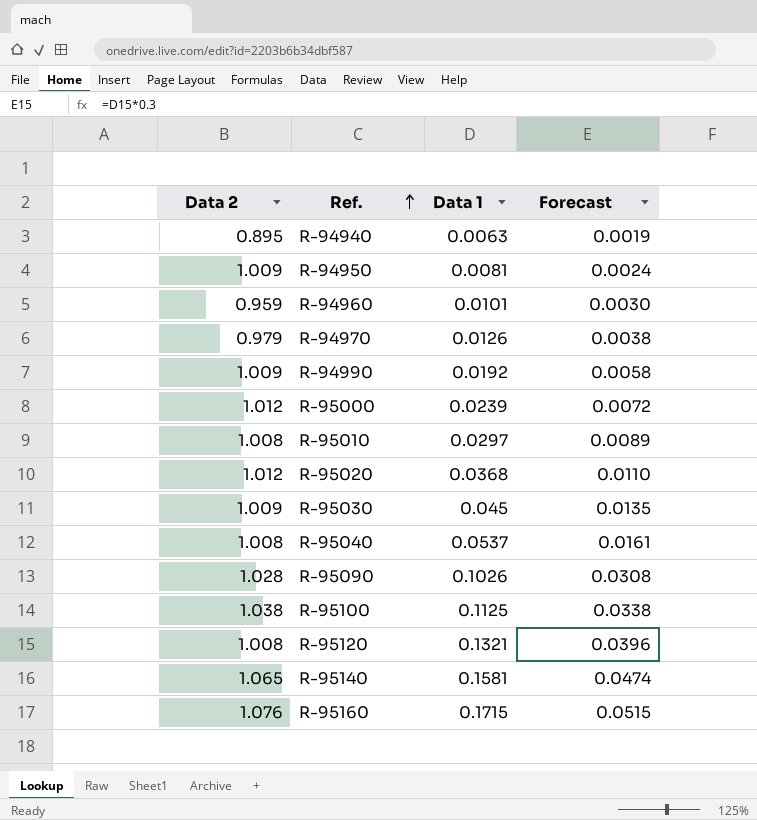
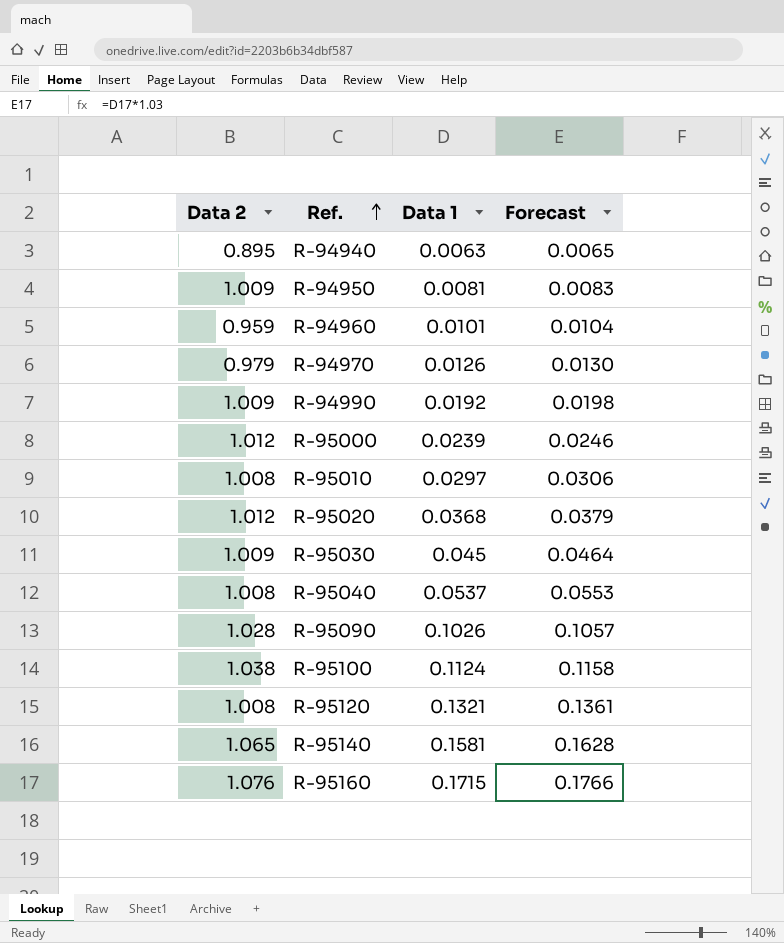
column Forecast | formula: [Data 1] * 0.3 -> [Data 1] * 1.03
R-95100 | Data 1: 0.1125 -> 0.1124

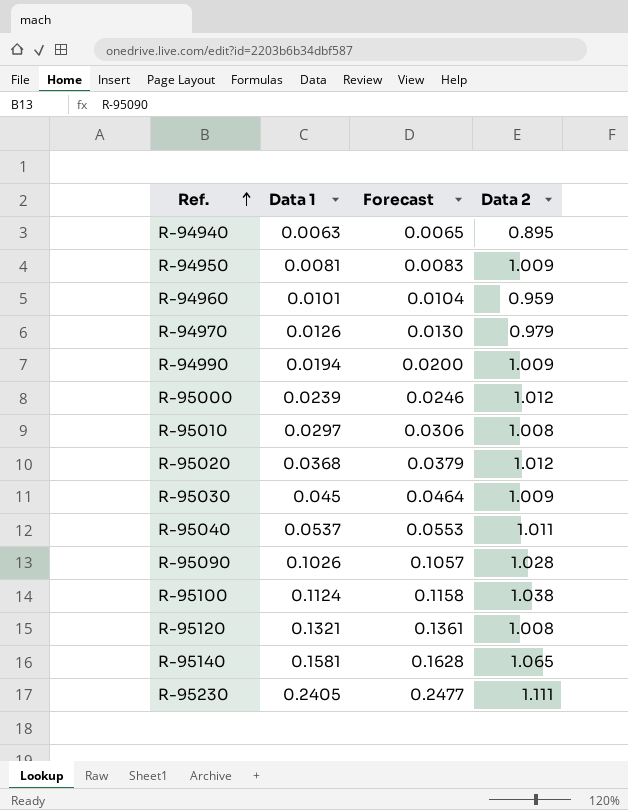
column Data 2 | position: 1 -> 4
row R-95160: 1.076 | 0.1715 | 0.1766 -> none
R-94990 | Data 1: 0.0192 -> 0.0194
R-94990 | Forecast: 0.0198 -> 0.0200
R-95040 | Data 2: 1.008 -> 1.011
row R-95230: none -> 0.2405 | 0.2477 | 1.111

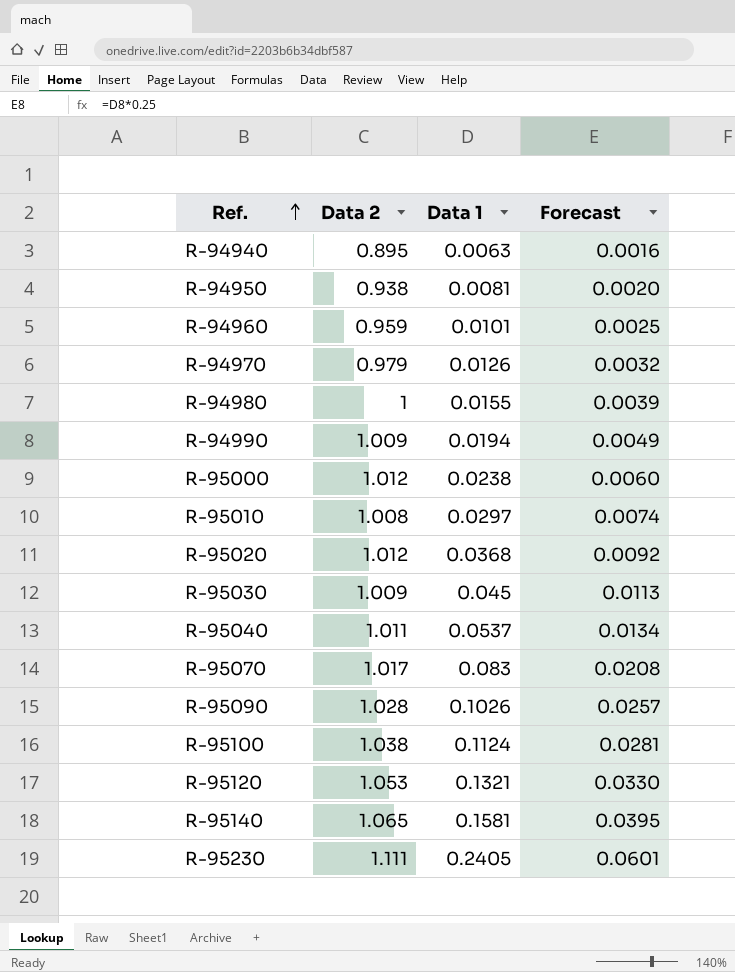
column Data 2 | position: 4 -> 2
column Forecast | formula: [Data 1] * 1.03 -> [Data 1] * 0.25
R-94950 | Data 2: 1.009 -> 0.938
row R-94980: none -> 1 | 0.0155 | 0.0039
R-95000 | Data 1: 0.0239 -> 0.0238
row R-95070: none -> 1.017 | 0.083 | 0.0208
R-95120 | Data 2: 1.008 -> 1.053

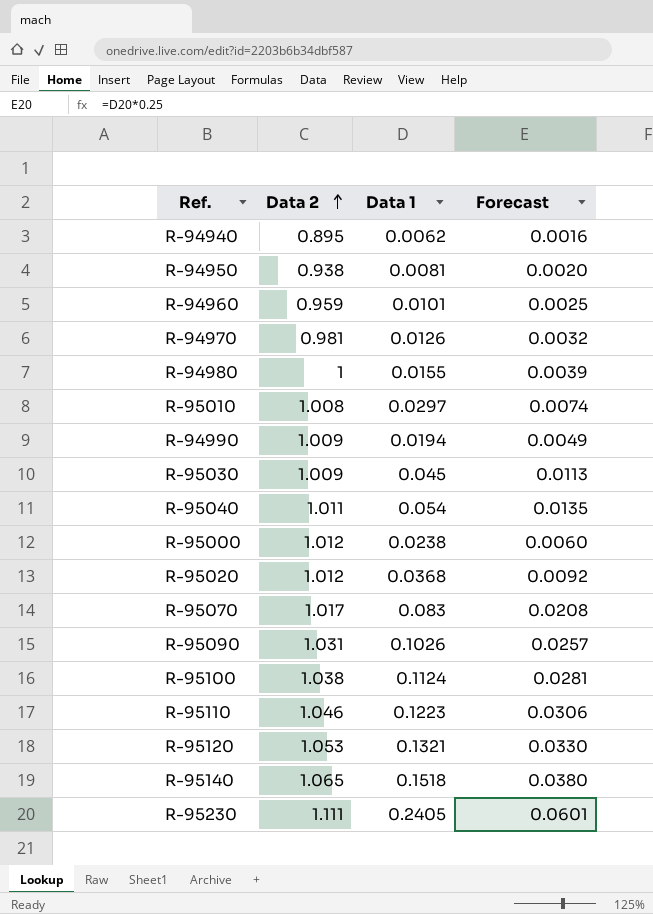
row order: Ref. ascending -> Data 2 ascending
R-94940 | Data 1: 0.0063 -> 0.0062
R-94970 | Data 2: 0.979 -> 0.981
R-95040 | Data 1: 0.0537 -> 0.054
R-95040 | Forecast: 0.0134 -> 0.0135
R-95090 | Data 2: 1.028 -> 1.031
row R-95110: none -> 1.046 | 0.1223 | 0.0306
R-95140 | Data 1: 0.1581 -> 0.1518
R-95140 | Forecast: 0.0395 -> 0.0380

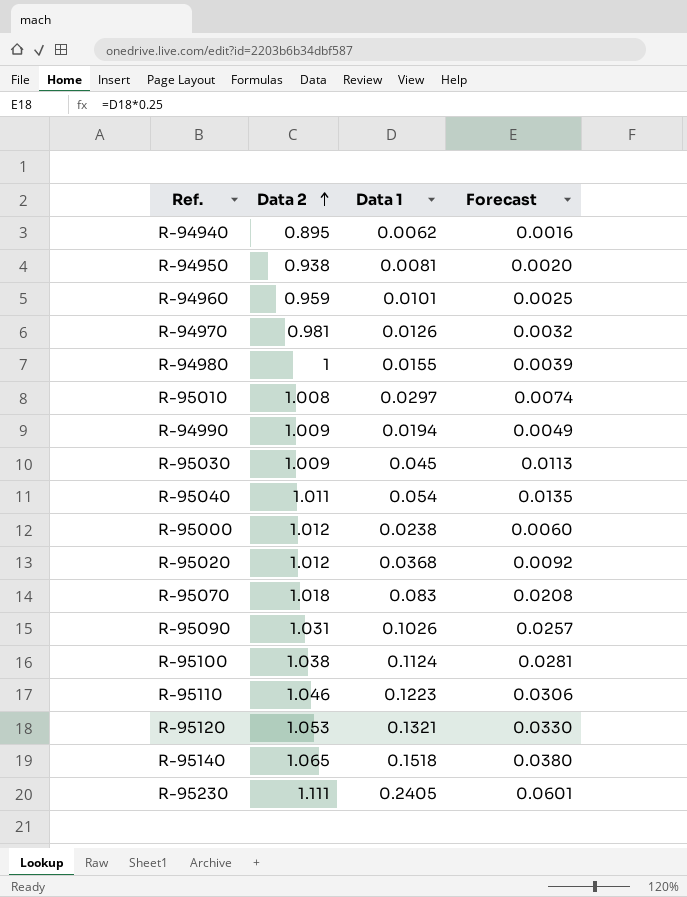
R-95070 | Data 2: 1.017 -> 1.018

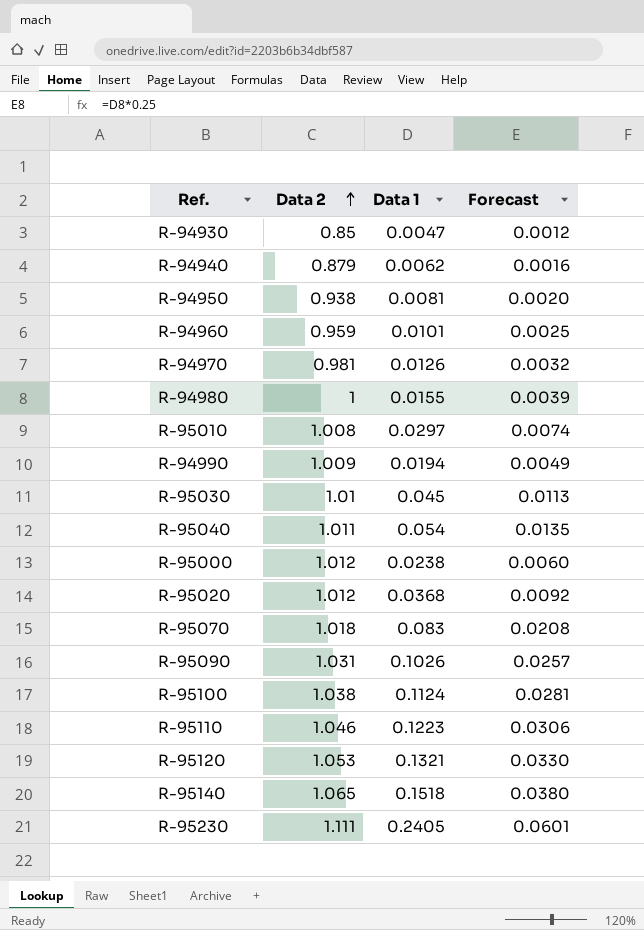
row R-94930: none -> 0.85 | 0.0047 | 0.0012
R-94940 | Data 2: 0.895 -> 0.879
R-95030 | Data 2: 1.009 -> 1.01

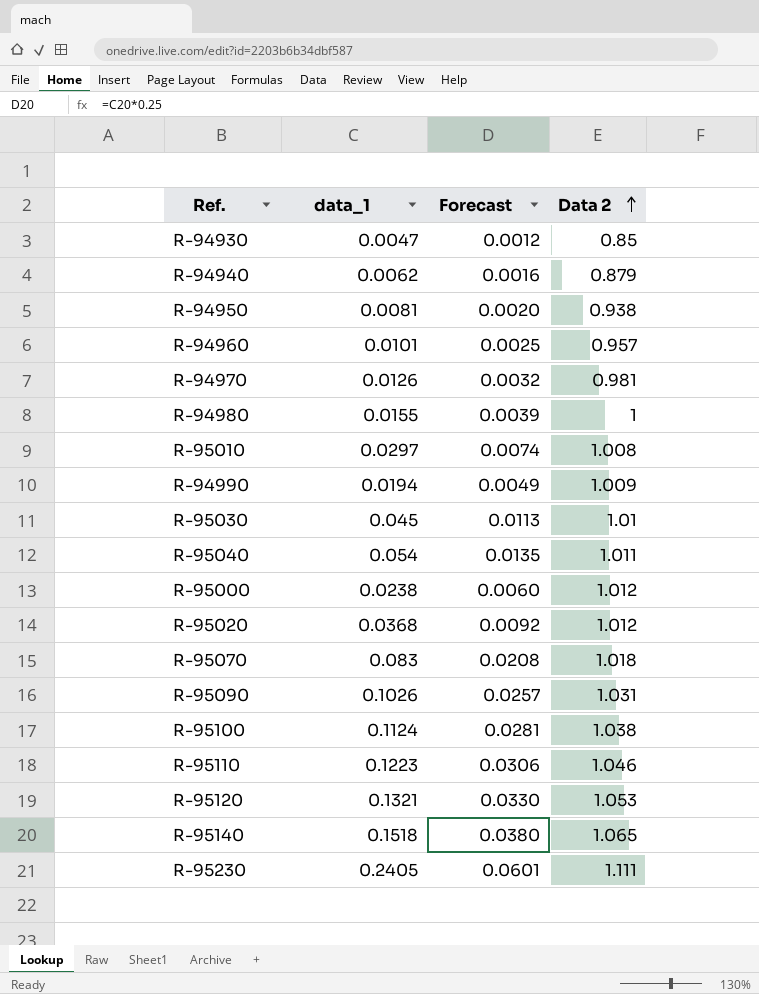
column name: Data 1 -> data_1
column Data 2 | position: 2 -> 4
R-94960 | Data 2: 0.959 -> 0.957

